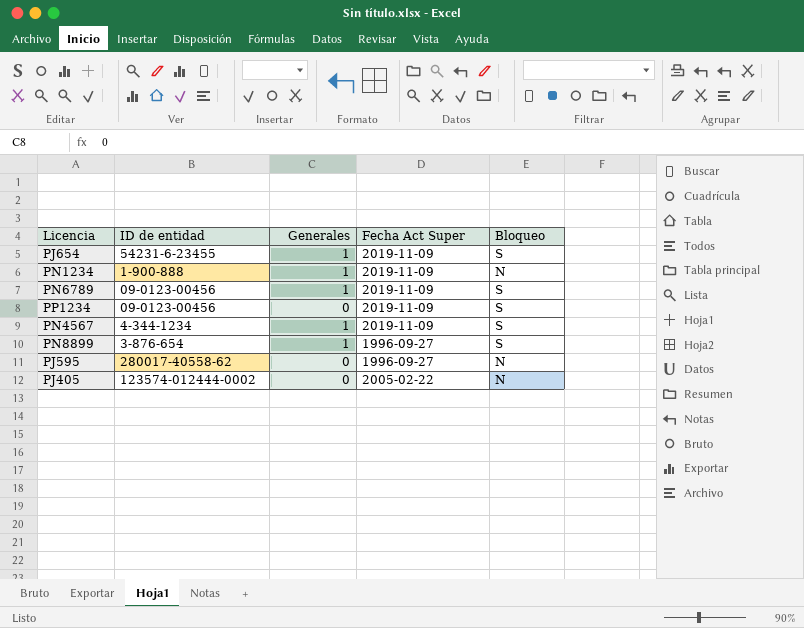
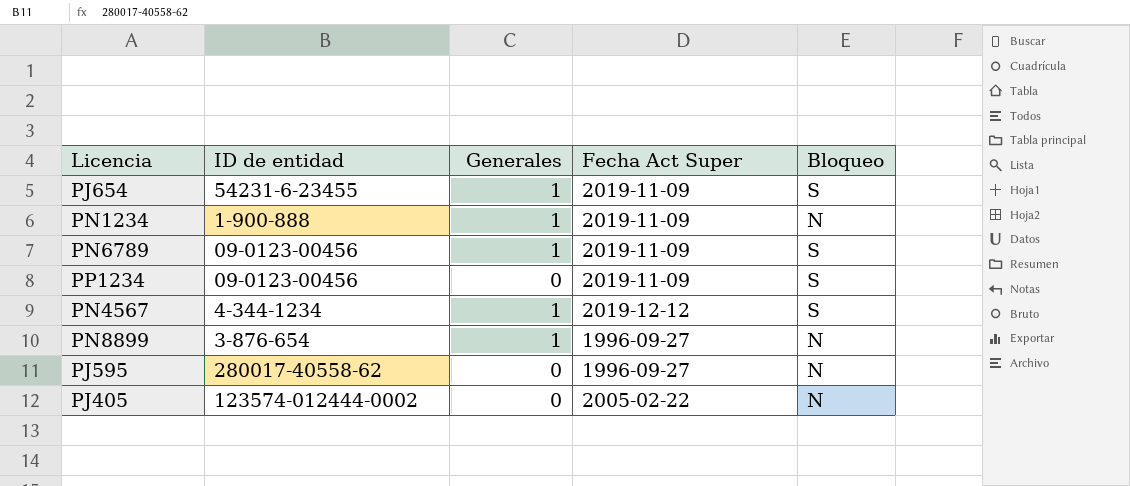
PN4567 | Fecha Act Super: 2019-11-09 -> 2019-12-12
PN8899 | Bloqueo: S -> N

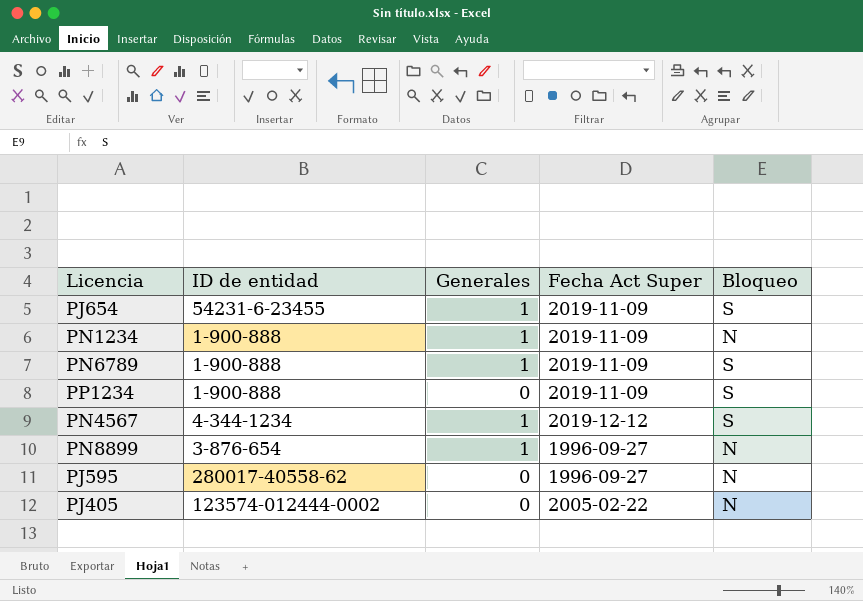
PN6789 | ID de entidad: 09-0123-00456 -> 1-900-888
PP1234 | ID de entidad: 09-0123-00456 -> 1-900-888

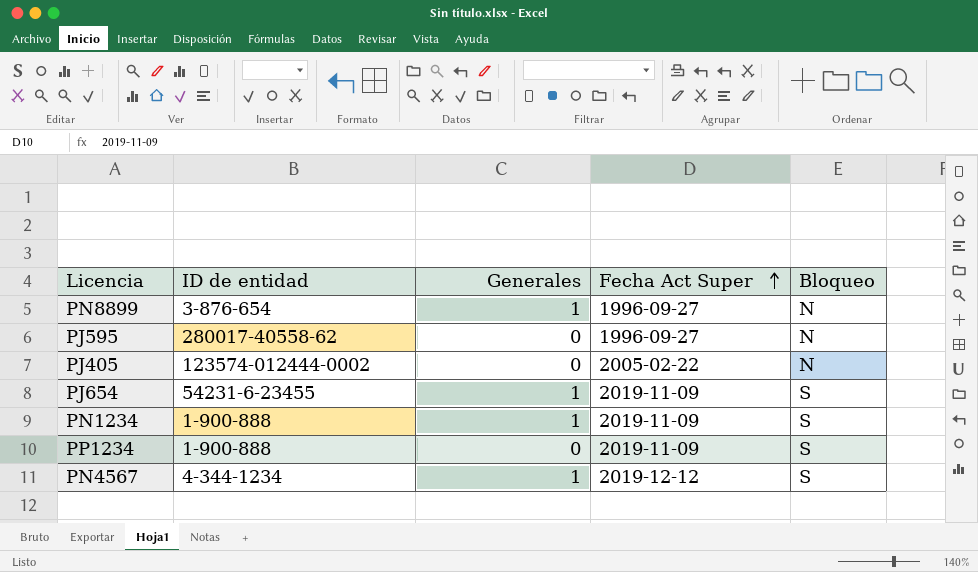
row order: none -> Fecha Act Super ascending
row PN6789: 1-900-888 | 1 | 2019-11-09 | S -> none
PN1234 | Bloqueo: N -> S

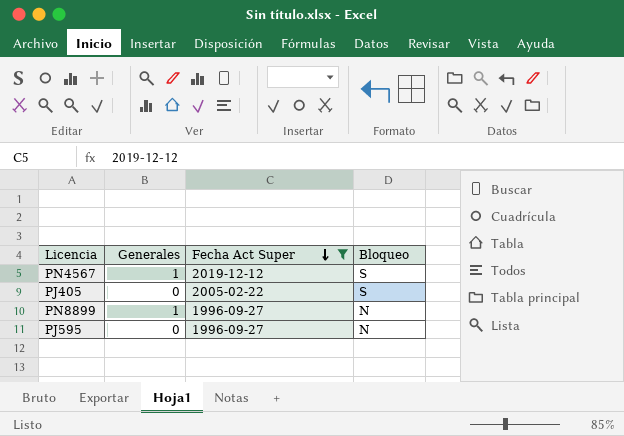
filter: none -> Fecha Act Super != 2019-11-09
row order: Fecha Act Super ascending -> Fecha Act Super descending
column ID de entidad | position: 2 -> none
PJ405 | Bloqueo: N -> S

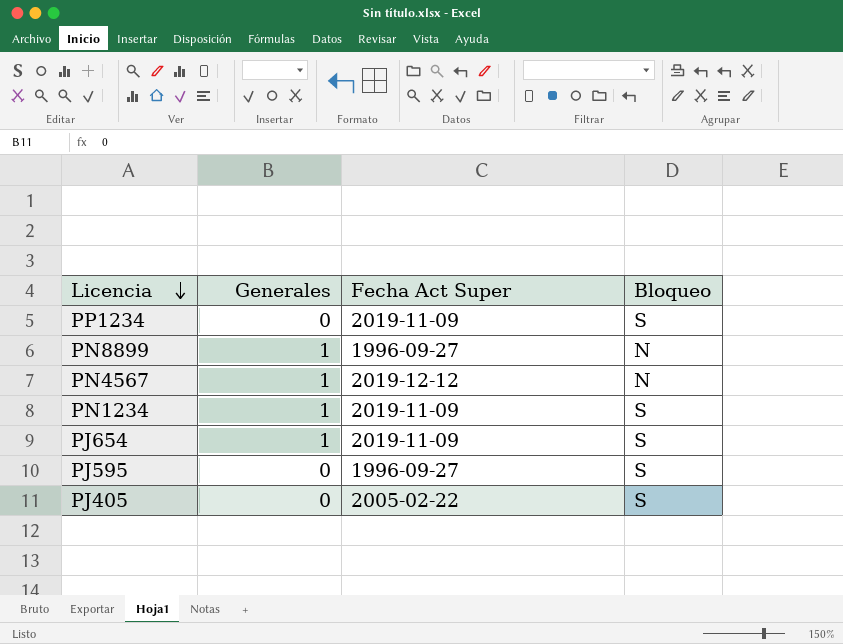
filter: Fecha Act Super != 2019-11-09 -> none
row order: Fecha Act Super descending -> Licencia descending
PN4567 | Bloqueo: S -> N
PJ595 | Bloqueo: N -> S

